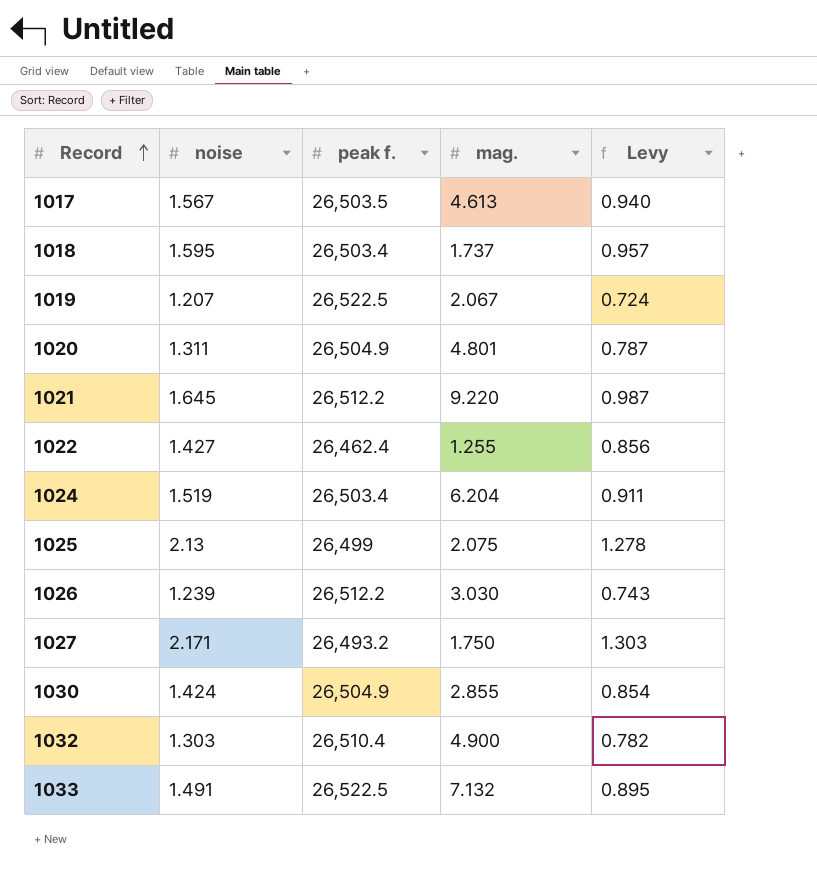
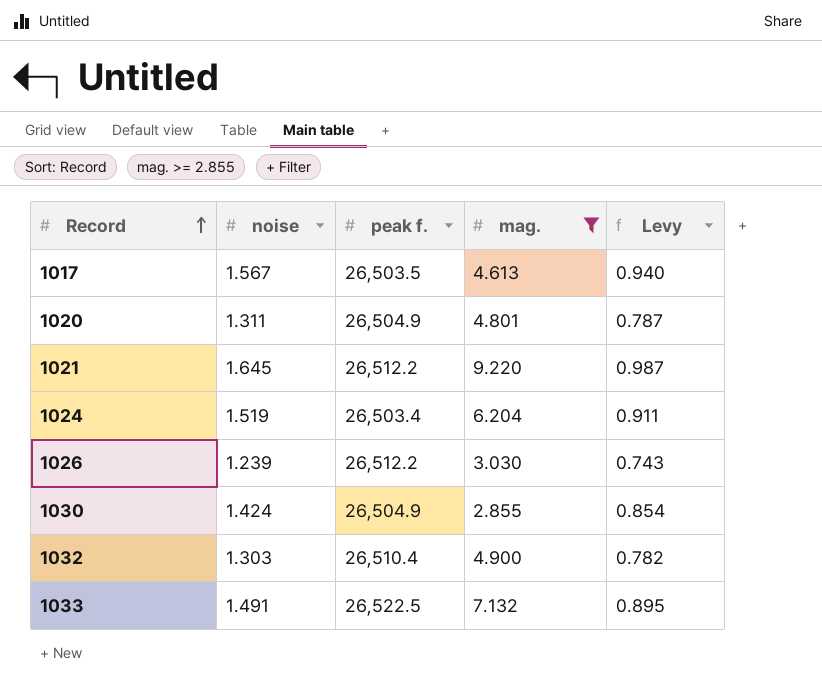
filter: none -> mag. >= 2.855

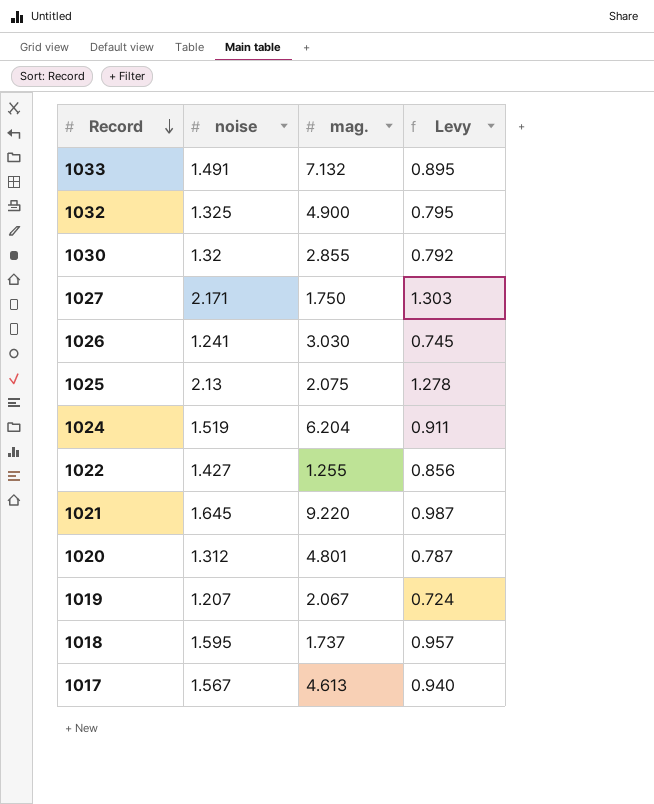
filter: mag. >= 2.855 -> none
row order: Record ascending -> Record descending
column peak f. | position: 3 -> none
1032 | noise: 1.303 -> 1.325
1032 | Levy: 0.782 -> 0.795
1030 | noise: 1.424 -> 1.32
1030 | Levy: 0.854 -> 0.792
1026 | noise: 1.239 -> 1.241
1026 | Levy: 0.743 -> 0.745
1020 | noise: 1.311 -> 1.312

